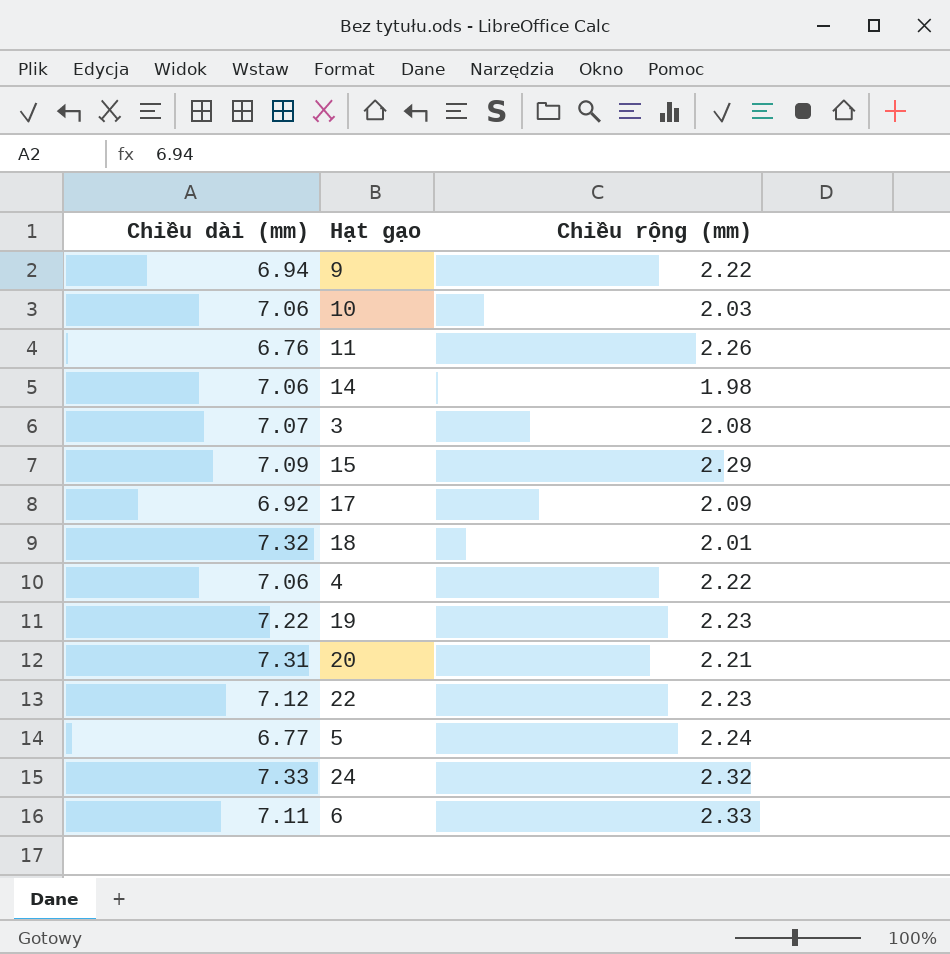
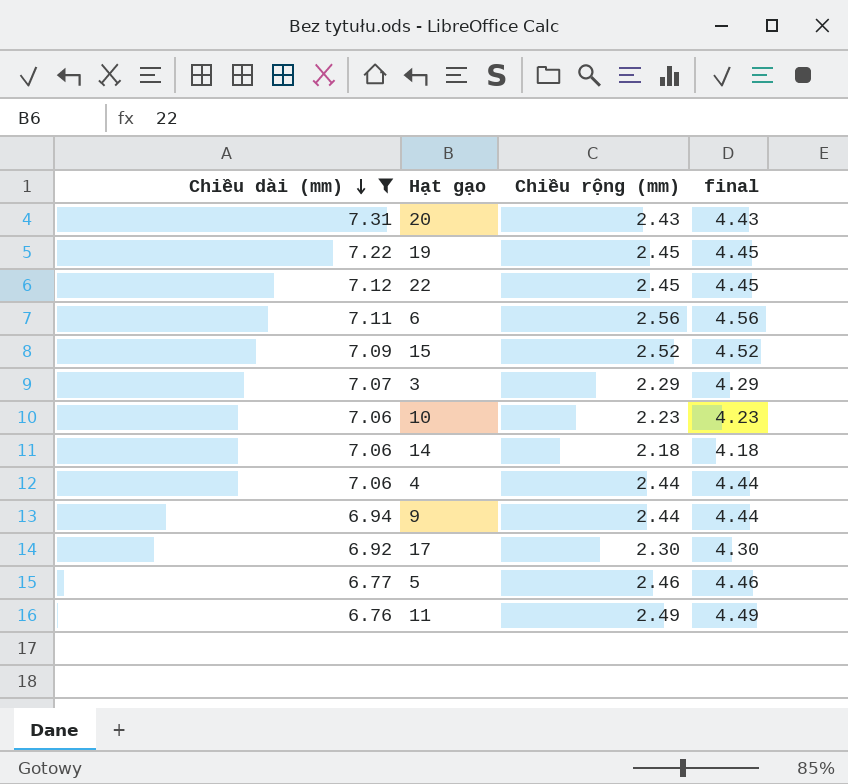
filter: none -> Chiều dài (mm) <= 7.31
row order: none -> Chiều dài (mm) descending
column final | formula: none -> [Chiều rộng (mm)] + 2
20 | Chiều rộng (mm): 2.21 -> 2.43
19 | Chiều rộng (mm): 2.23 -> 2.45
22 | Chiều rộng (mm): 2.23 -> 2.45
6 | Chiều rộng (mm): 2.33 -> 2.56
15 | Chiều rộng (mm): 2.29 -> 2.52
3 | Chiều rộng (mm): 2.08 -> 2.29
10 | Chiều rộng (mm): 2.03 -> 2.23
14 | Chiều rộng (mm): 1.98 -> 2.18
4 | Chiều rộng (mm): 2.22 -> 2.44
9 | Chiều rộng (mm): 2.22 -> 2.44
17 | Chiều rộng (mm): 2.09 -> 2.30
5 | Chiều rộng (mm): 2.24 -> 2.46
11 | Chiều rộng (mm): 2.26 -> 2.49

